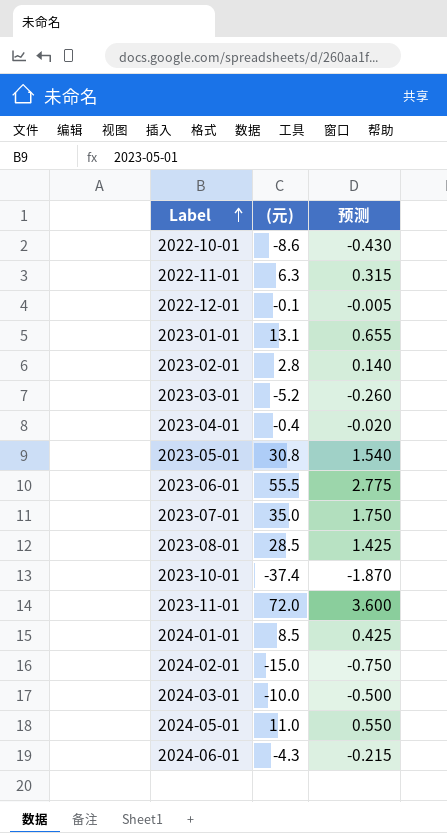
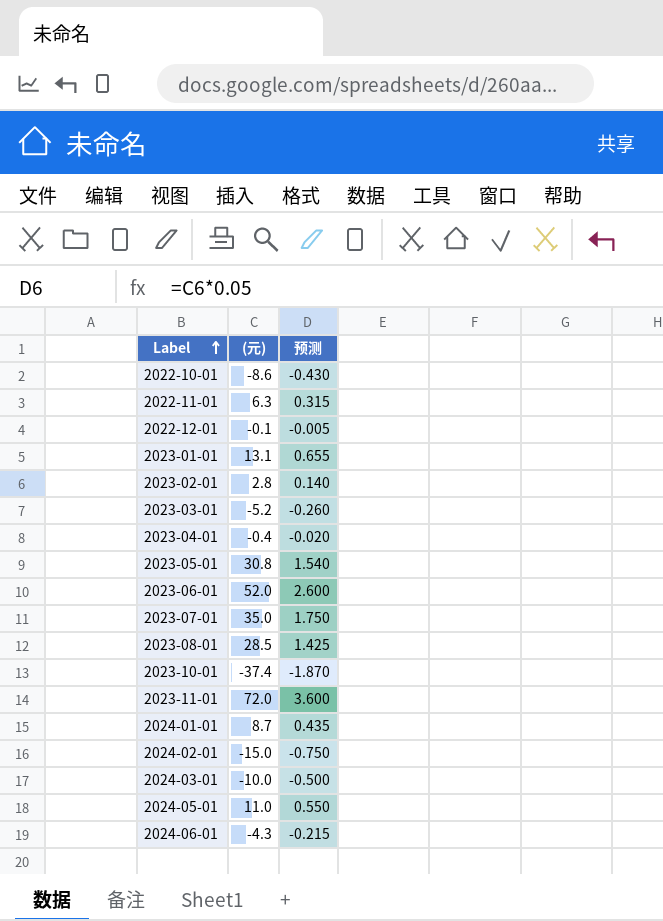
2023-06-01 | (元): 55.5 -> 52.0
2023-06-01 | 预测: 2.775 -> 2.600
2024-01-01 | (元): 8.5 -> 8.7
2024-01-01 | 预测: 0.425 -> 0.435

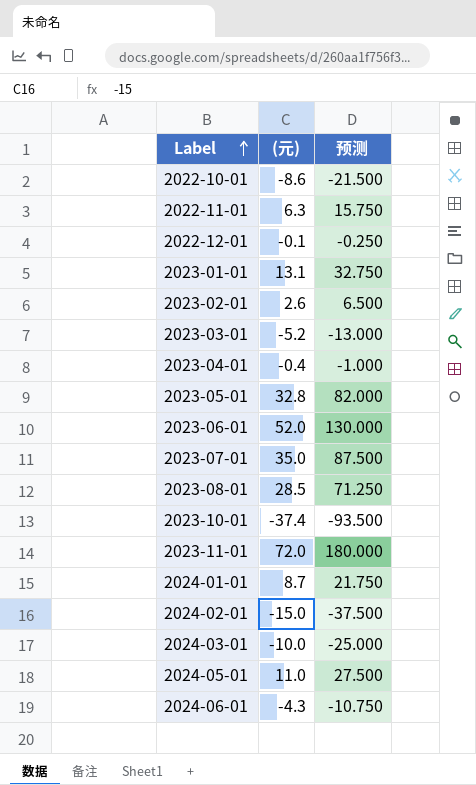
column 预测 | formula: [(元)] * 0.05 -> [(元)] * 2.5
2023-02-01 | (元): 2.8 -> 2.6
2023-05-01 | (元): 30.8 -> 32.8

